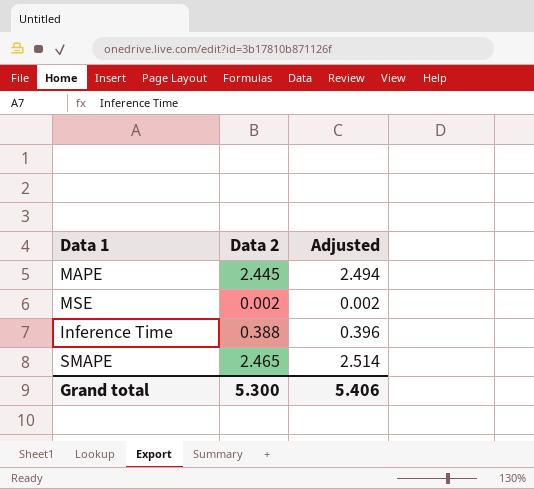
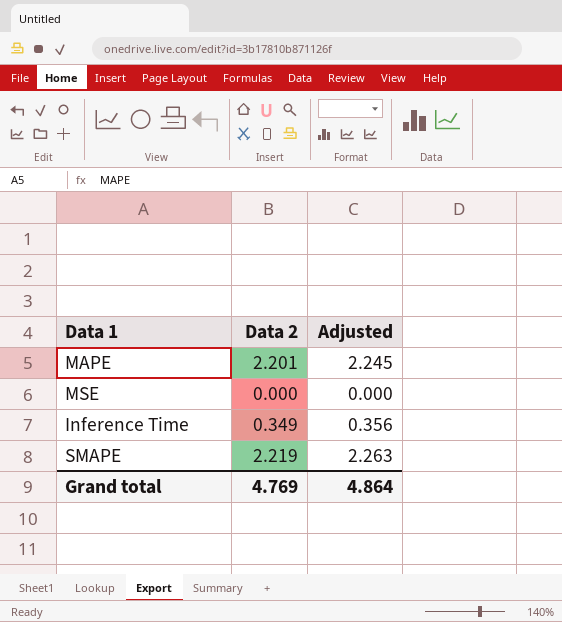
MAPE | Data 2: 2.445 -> 2.201
MAPE | Adjusted: 2.494 -> 2.245
MSE | Data 2: 0.002 -> 0.000
MSE | Adjusted: 0.002 -> 0.000
Inference Time | Data 2: 0.388 -> 0.349
Inference Time | Adjusted: 0.396 -> 0.356
SMAPE | Data 2: 2.465 -> 2.219
SMAPE | Adjusted: 2.514 -> 2.263
Grand total | Data 2: 5.300 -> 4.769
Grand total | Adjusted: 5.406 -> 4.864

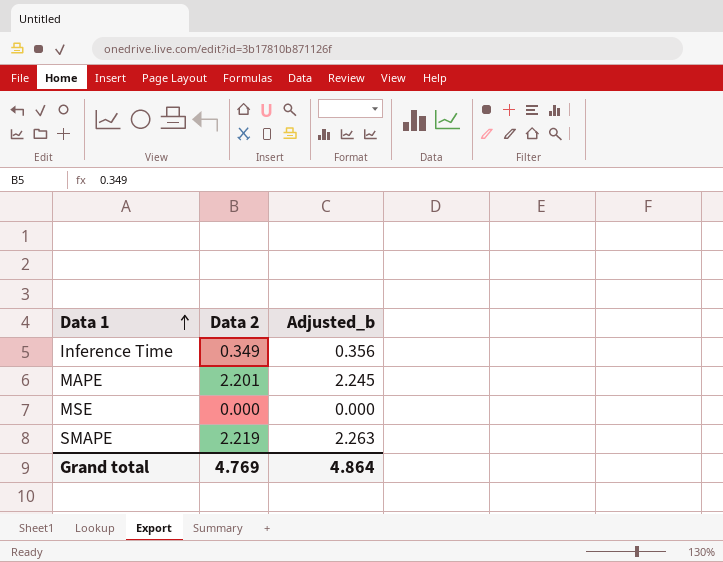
row order: none -> Data 1 ascending
column name: Adjusted -> Adjusted_b

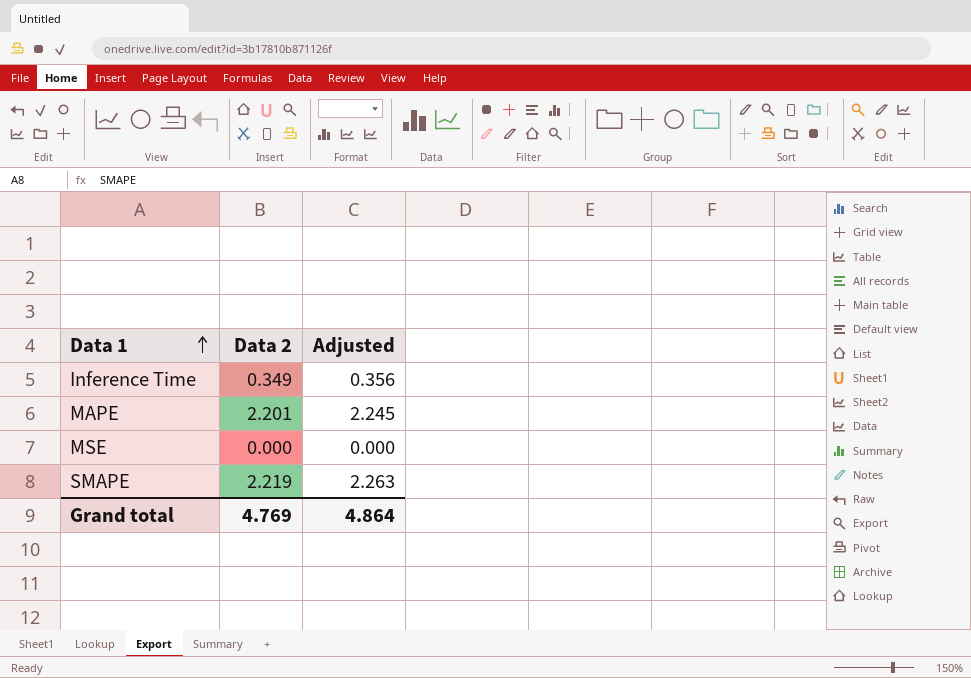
column name: Adjusted_b -> Adjusted

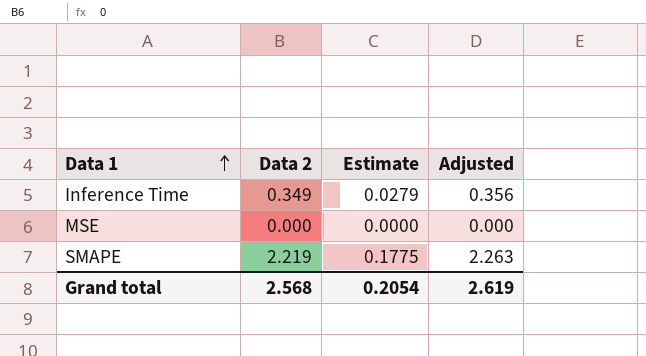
column Estimate | formula: none -> [Data 2] * 0.08
row MAPE: 2.201 | 2.245 -> none
Grand total | Data 2: 4.769 -> 2.568
Grand total | Adjusted: 4.864 -> 2.619

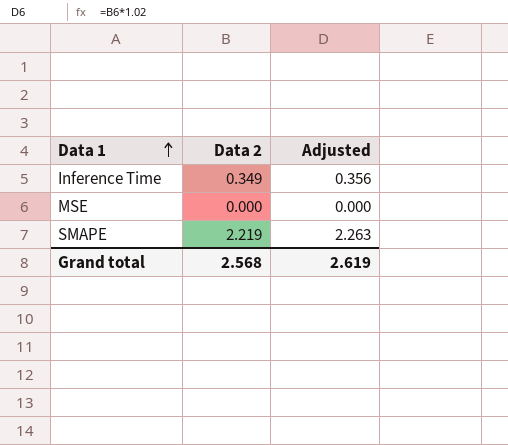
column Estimate | formula: [Data 2] * 0.08 -> none

